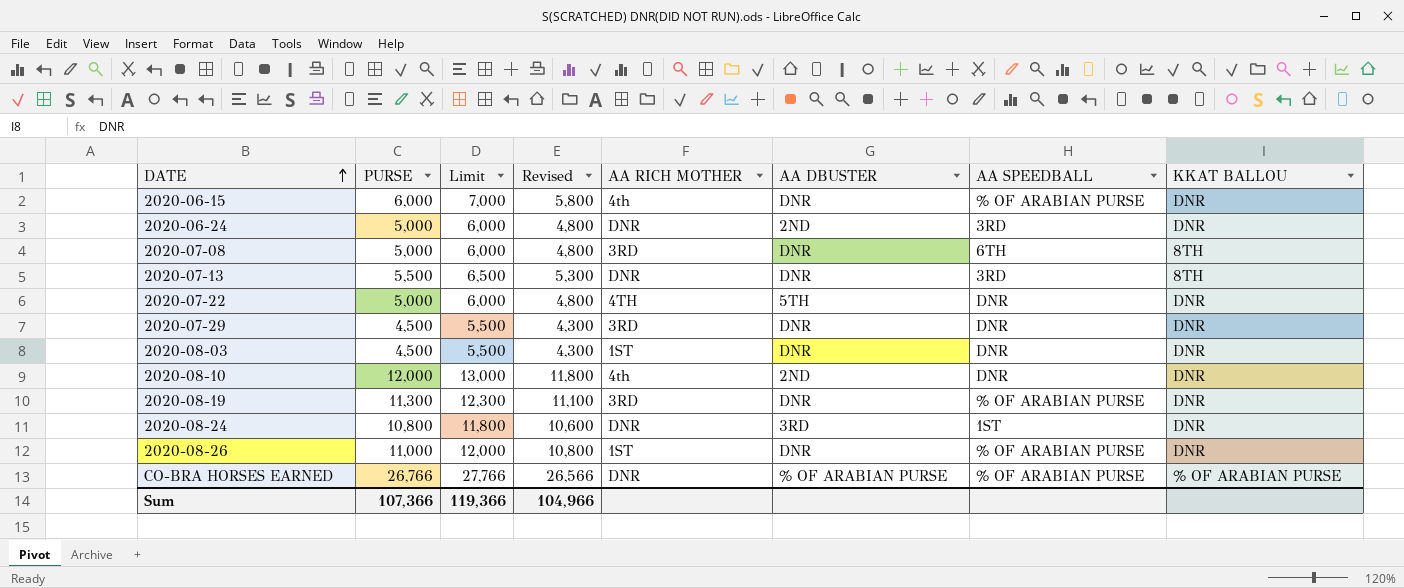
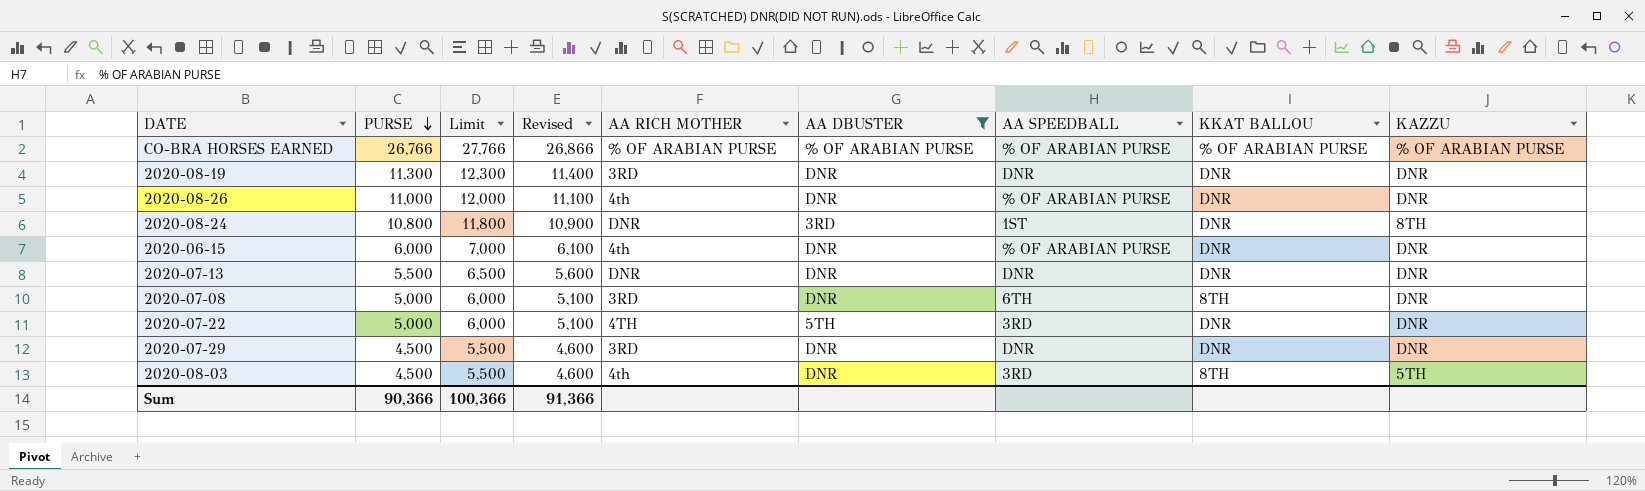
filter: none -> AA DBUSTER != 2ND
row order: DATE ascending -> PURSE descending
column Revised | formula: [PURSE] - 200 -> [PURSE] + 100
column KAZZU | position: none -> 9
CO-BRA HORSES EARNED | AA RICH MOTHER: DNR -> % OF ARABIAN PURSE
2020-08-19 | AA SPEEDBALL: % OF ARABIAN PURSE -> DNR
2020-08-26 | AA RICH MOTHER: 1ST -> 4th
2020-07-13 | AA SPEEDBALL: 3RD -> DNR
2020-07-13 | KKAT BALLOU: 8TH -> DNR
2020-07-22 | AA SPEEDBALL: DNR -> 3RD
2020-08-03 | AA RICH MOTHER: 1ST -> 4th
2020-08-03 | AA SPEEDBALL: DNR -> 3RD
2020-08-03 | KKAT BALLOU: DNR -> 8TH
Sum | PURSE: 107,366 -> 90,366
Sum | Limit: 119,366 -> 100,366
Sum | Revised: 104,966 -> 91,366

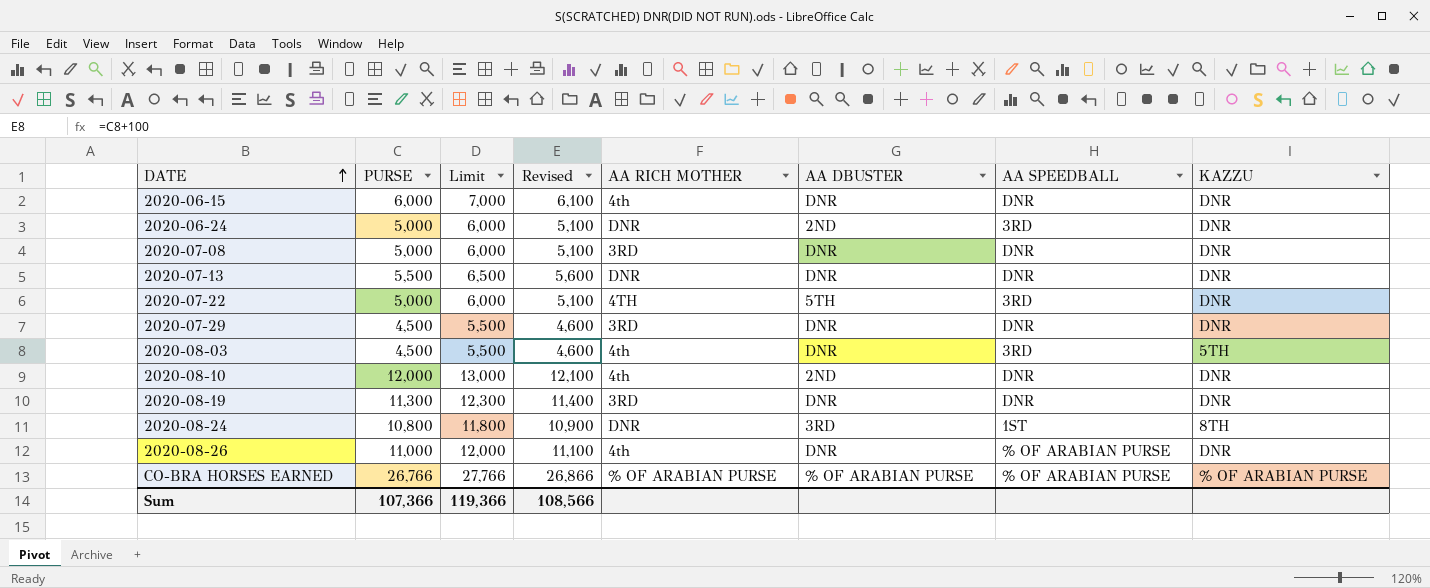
filter: AA DBUSTER != 2ND -> none
row order: PURSE descending -> DATE ascending
column KKAT BALLOU | position: 8 -> none
2020-06-15 | AA SPEEDBALL: % OF ARABIAN PURSE -> DNR
2020-07-08 | AA SPEEDBALL: 6TH -> DNR
Sum | PURSE: 90,366 -> 107,366
Sum | Limit: 100,366 -> 119,366
Sum | Revised: 91,366 -> 108,566

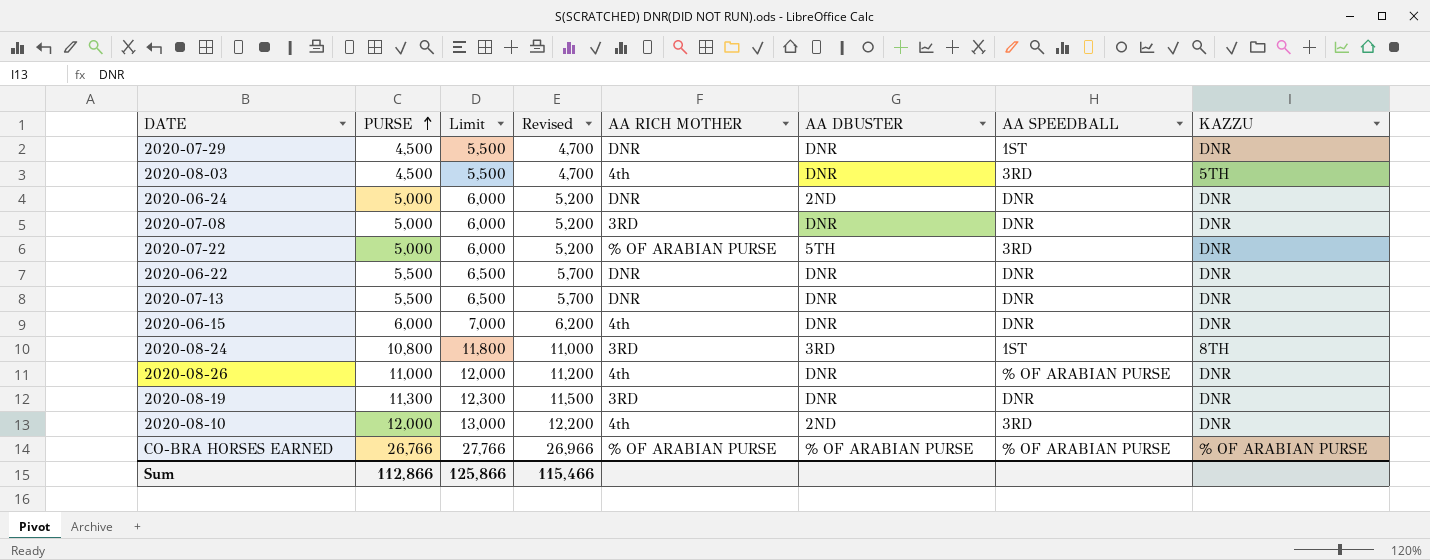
row order: DATE ascending -> PURSE ascending
column Revised | formula: [PURSE] + 100 -> [PURSE] + 200
2020-07-29 | AA RICH MOTHER: 3RD -> DNR
2020-07-29 | AA SPEEDBALL: DNR -> 1ST
2020-06-24 | AA SPEEDBALL: 3RD -> DNR
2020-07-22 | AA RICH MOTHER: 4TH -> % OF ARABIAN PURSE
row 2020-06-22: none -> 5,500 | 6,500 | 5,700 | DNR | DNR | DNR | DNR
2020-08-24 | AA RICH MOTHER: DNR -> 3RD
2020-08-10 | AA SPEEDBALL: DNR -> 3RD
Sum | PURSE: 107,366 -> 112,866
Sum | Limit: 119,366 -> 125,866
Sum | Revised: 108,566 -> 115,466

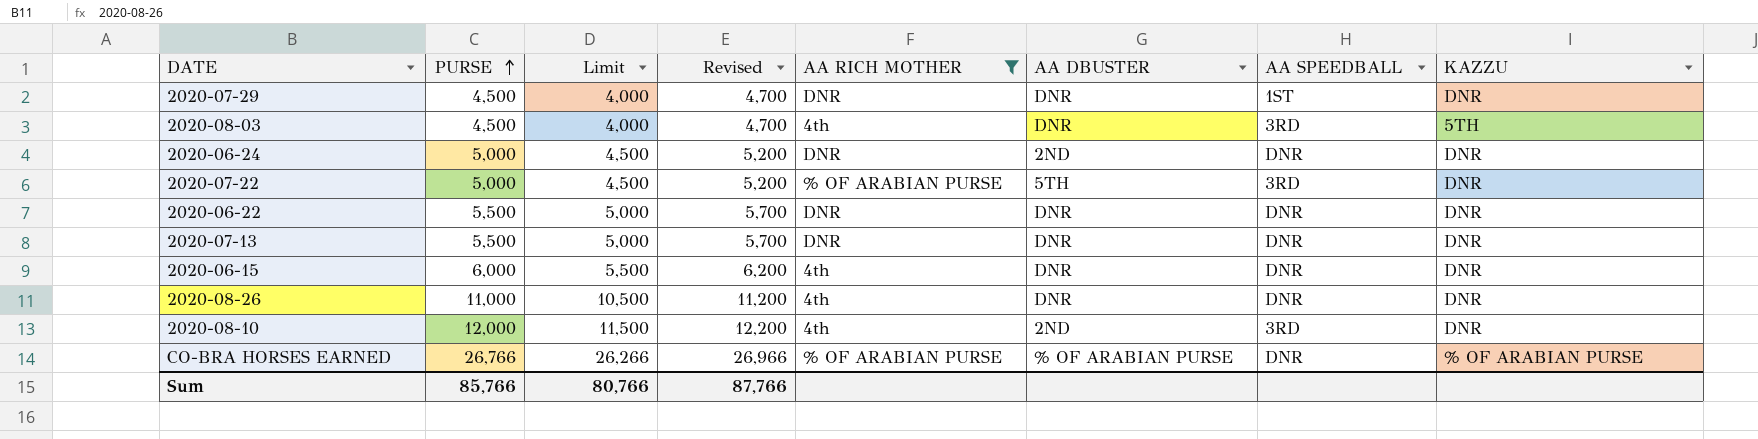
filter: none -> AA RICH MOTHER != 3RD
column Limit | formula: [PURSE] + 1000 -> [PURSE] - 500
2020-08-26 | AA SPEEDBALL: % OF ARABIAN PURSE -> DNR
CO-BRA HORSES EARNED | AA SPEEDBALL: % OF ARABIAN PURSE -> DNR
Sum | PURSE: 112,866 -> 85,766
Sum | Limit: 125,866 -> 80,766
Sum | Revised: 115,466 -> 87,766

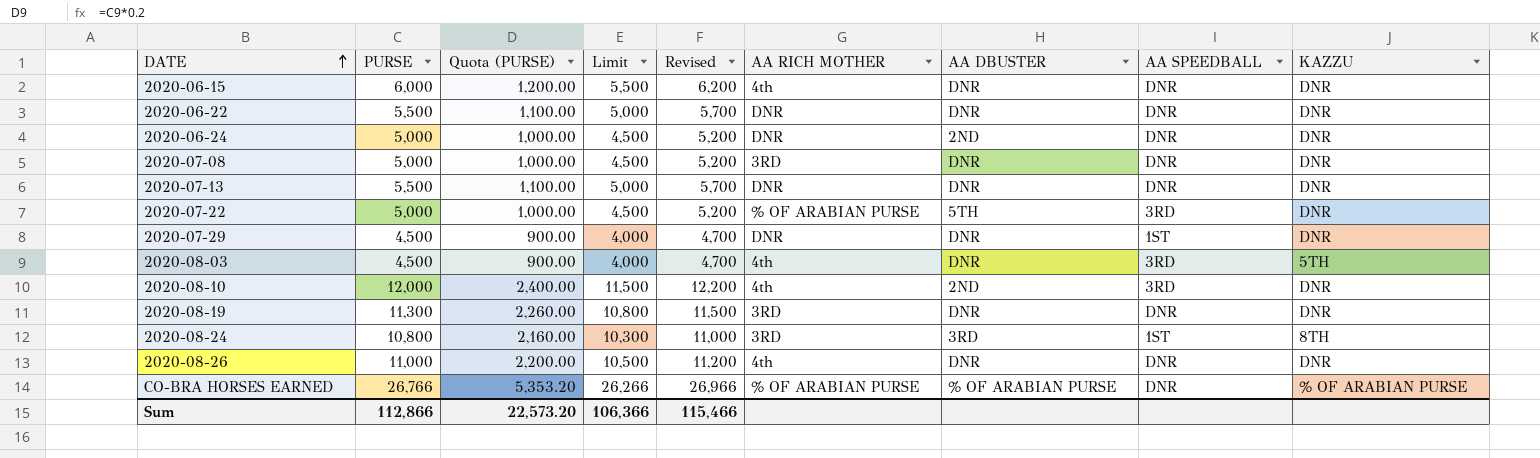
filter: AA RICH MOTHER != 3RD -> none
row order: PURSE ascending -> DATE ascending
column Quota (PURSE) | formula: none -> [PURSE] * 0.2
Sum | PURSE: 85,766 -> 112,866
Sum | Limit: 80,766 -> 106,366
Sum | Revised: 87,766 -> 115,466

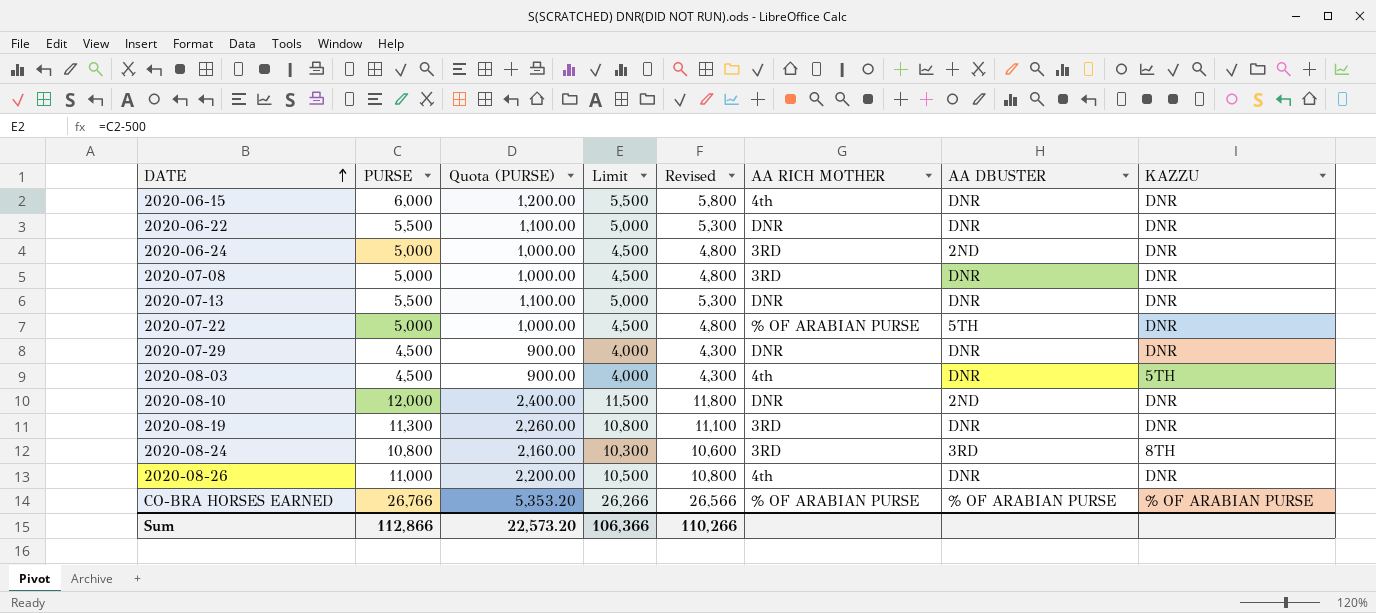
column AA SPEEDBALL | position: 8 -> none
column Revised | formula: [PURSE] + 200 -> [PURSE] - 200
2020-06-24 | AA RICH MOTHER: DNR -> 3RD
2020-08-10 | AA RICH MOTHER: 4th -> DNR
Sum | Revised: 115,466 -> 110,266

